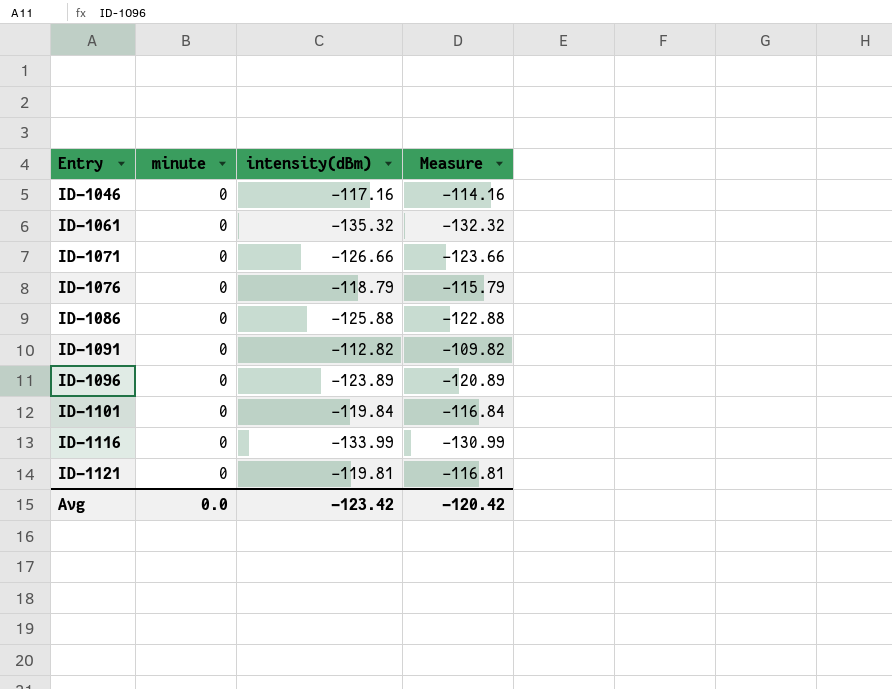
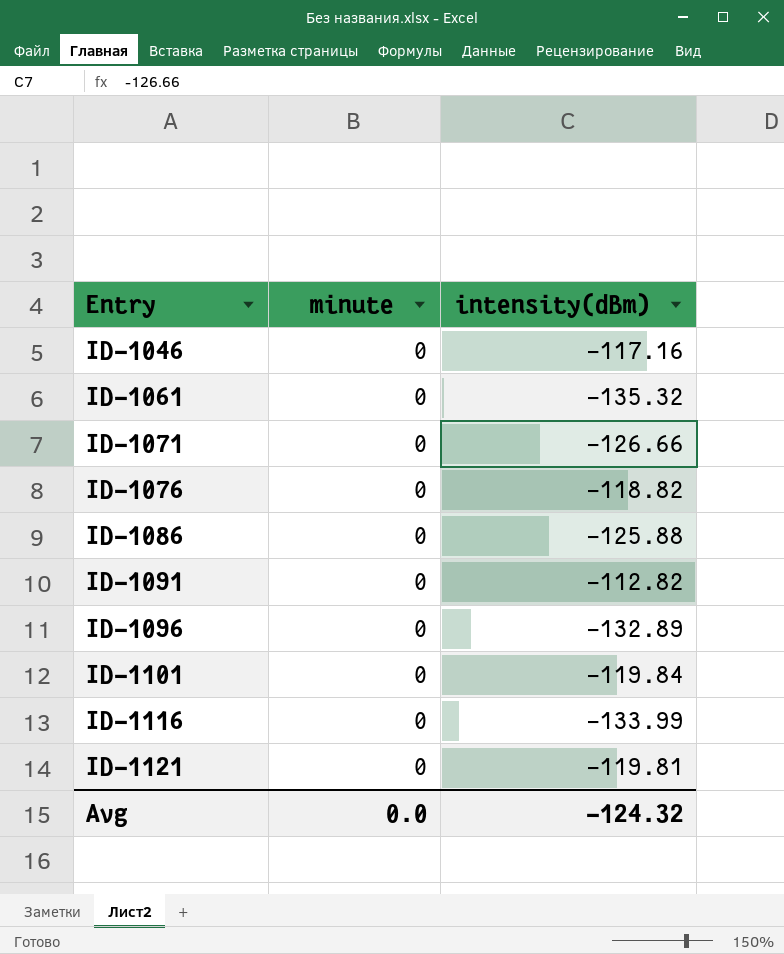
column Measure | formula: [intensity(dBm)] + 3 -> none
ID-1076 | intensity(dBm): -118.79 -> -118.82
ID-1096 | intensity(dBm): -123.89 -> -132.89
Avg | intensity(dBm): -123.42 -> -124.32

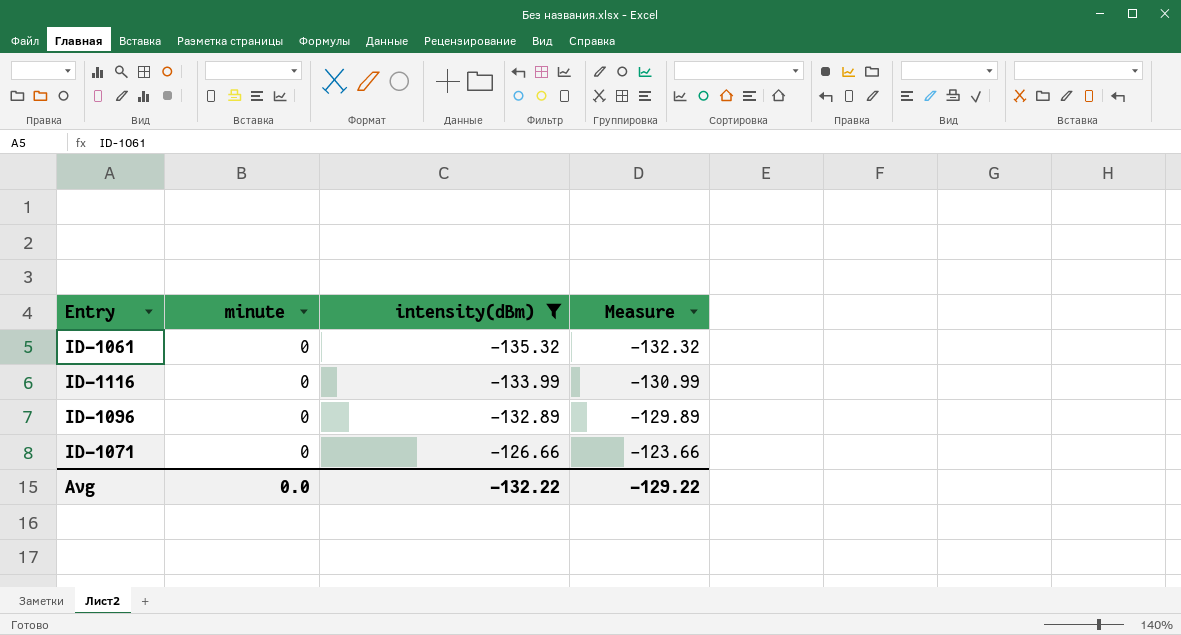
filter: none -> intensity(dBm) <= -126.66
row order: Entry ascending -> intensity(dBm) ascending
column Measure | formula: none -> [intensity(dBm)] + 3
Avg | intensity(dBm): -124.32 -> -132.22

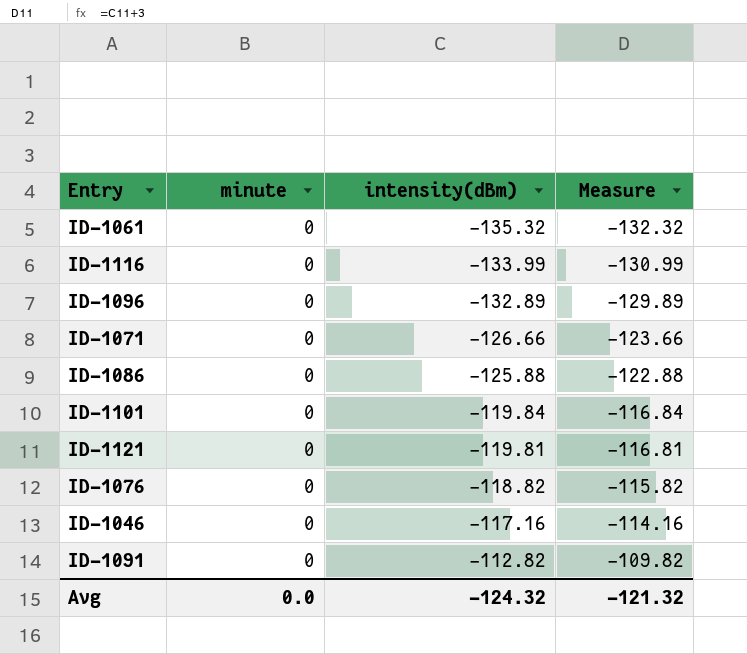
filter: intensity(dBm) <= -126.66 -> none
Avg | intensity(dBm): -132.22 -> -124.32
Avg | Measure: -129.22 -> -121.32

